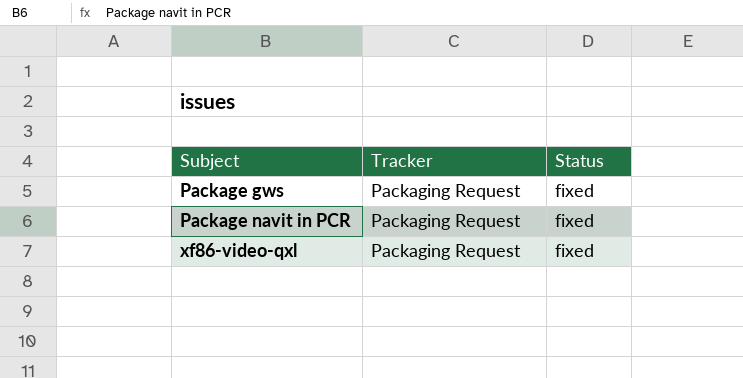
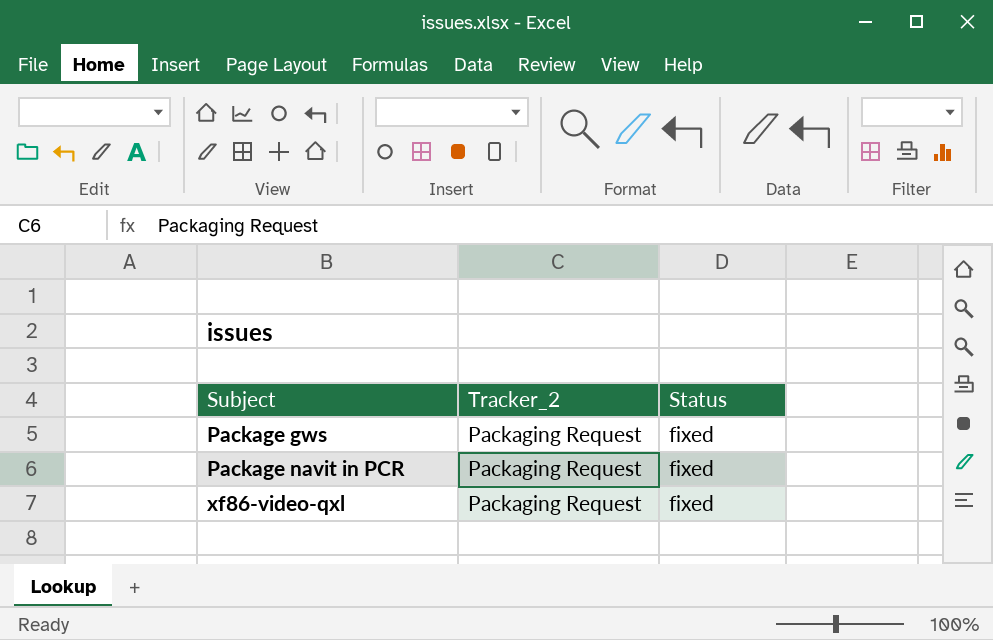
column name: Tracker -> Tracker_2

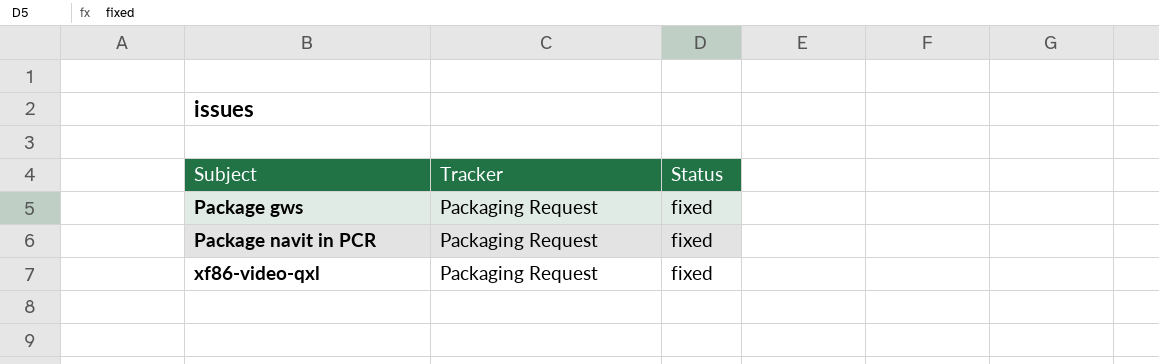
column name: Tracker_2 -> Tracker

